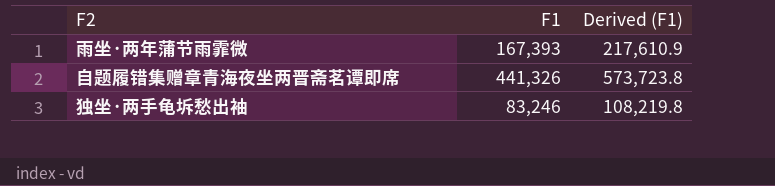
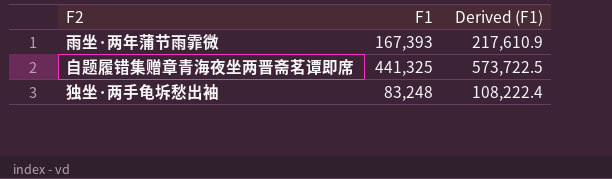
自题履错集赠章青海夜坐两晋斋茗谭即席 | F1: 441,326 -> 441,325
自题履错集赠章青海夜坐两晋斋茗谭即席 | Derived (F1): 573,723.8 -> 573,722.5
独坐·两手龟坼愁出袖 | F1: 83,246 -> 83,248
独坐·两手龟坼愁出袖 | Derived (F1): 108,219.8 -> 108,222.4

